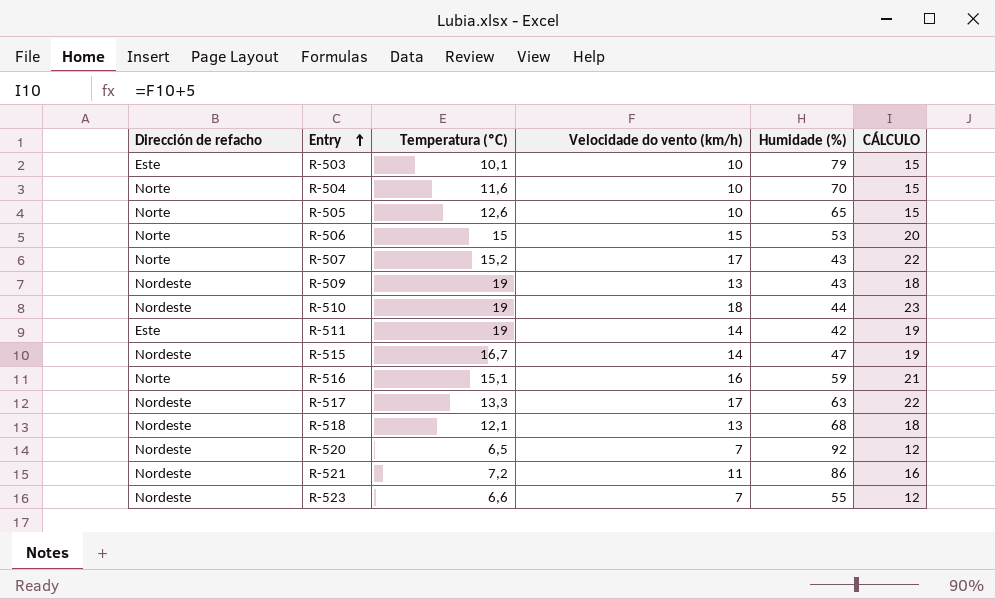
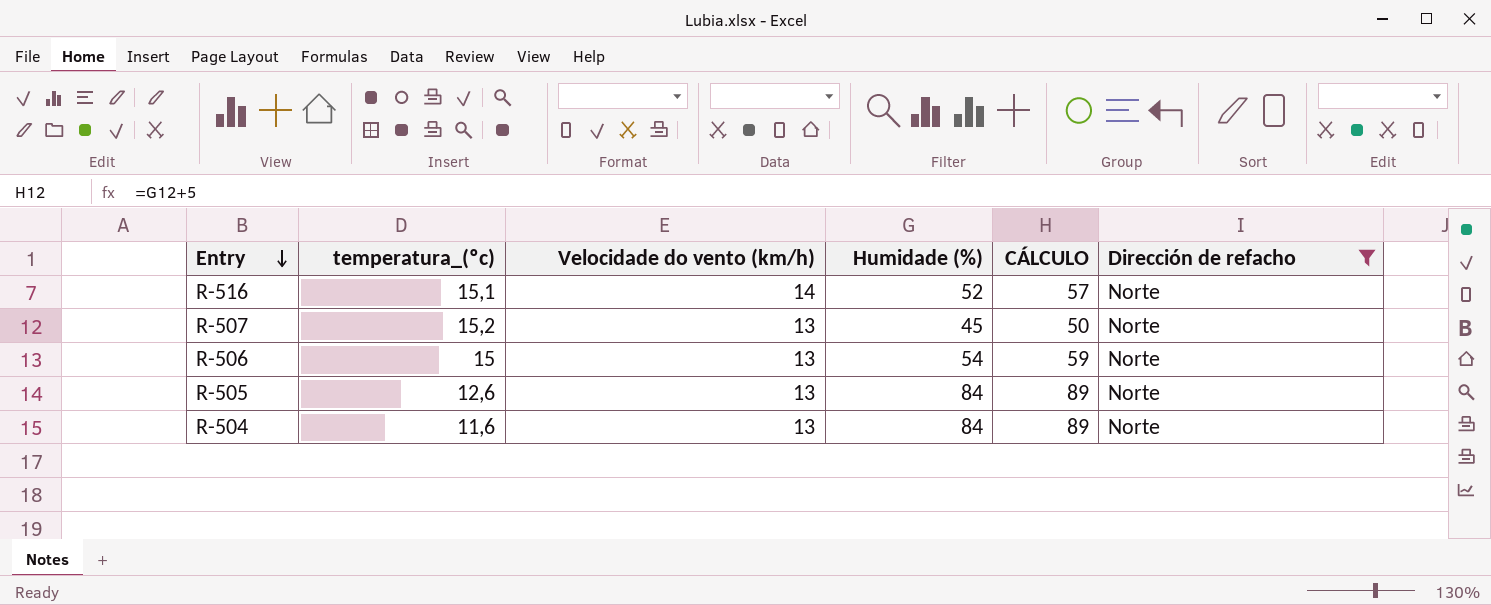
filter: none -> Dirección de refacho = Norte
row order: Entry ascending -> Entry descending
column name: Temperatura (ºC) -> temperatura_(ºc)
column CÁLCULO | formula: [Velocidade do vento (km/h)] + 5 -> [Humidade (%)] + 5
column Dirección de refacho | position: 1 -> 6
R-516 | Velocidade do vento (km/h): 16 -> 14
R-516 | Humidade (%): 59 -> 52
R-507 | Velocidade do vento (km/h): 17 -> 13
R-507 | Humidade (%): 43 -> 45
R-506 | Velocidade do vento (km/h): 15 -> 13
R-506 | Humidade (%): 53 -> 54
R-505 | Velocidade do vento (km/h): 10 -> 13
R-505 | Humidade (%): 65 -> 84
R-504 | Velocidade do vento (km/h): 10 -> 13
R-504 | Humidade (%): 70 -> 84

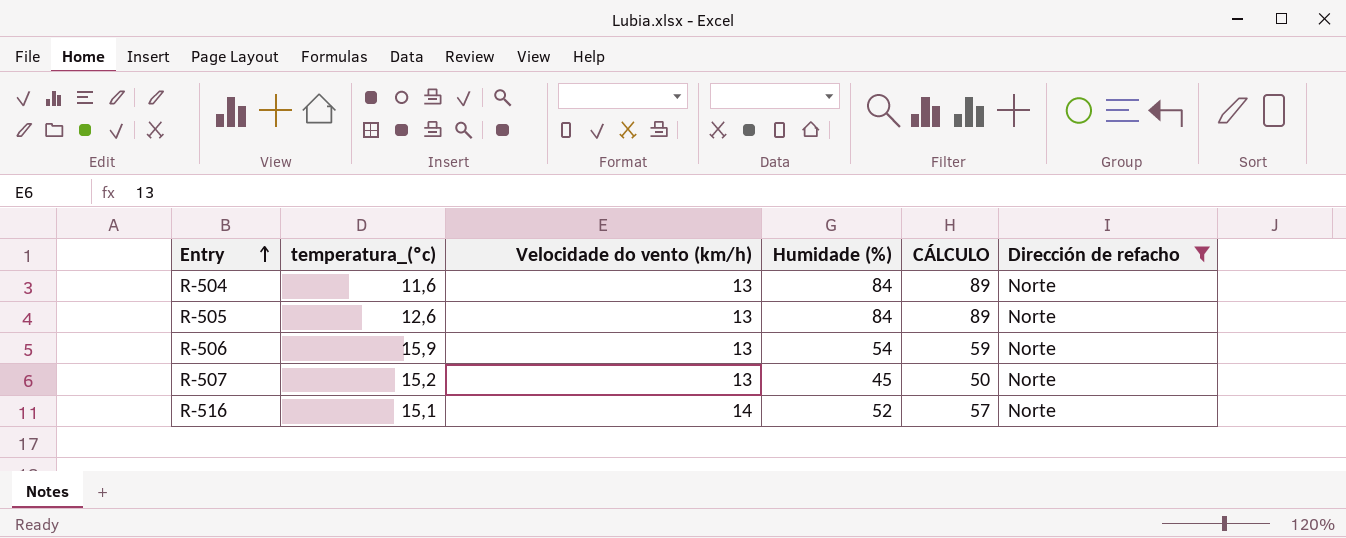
row order: Entry descending -> Entry ascending
R-506 | temperatura_(ºc): 15 -> 15,9

